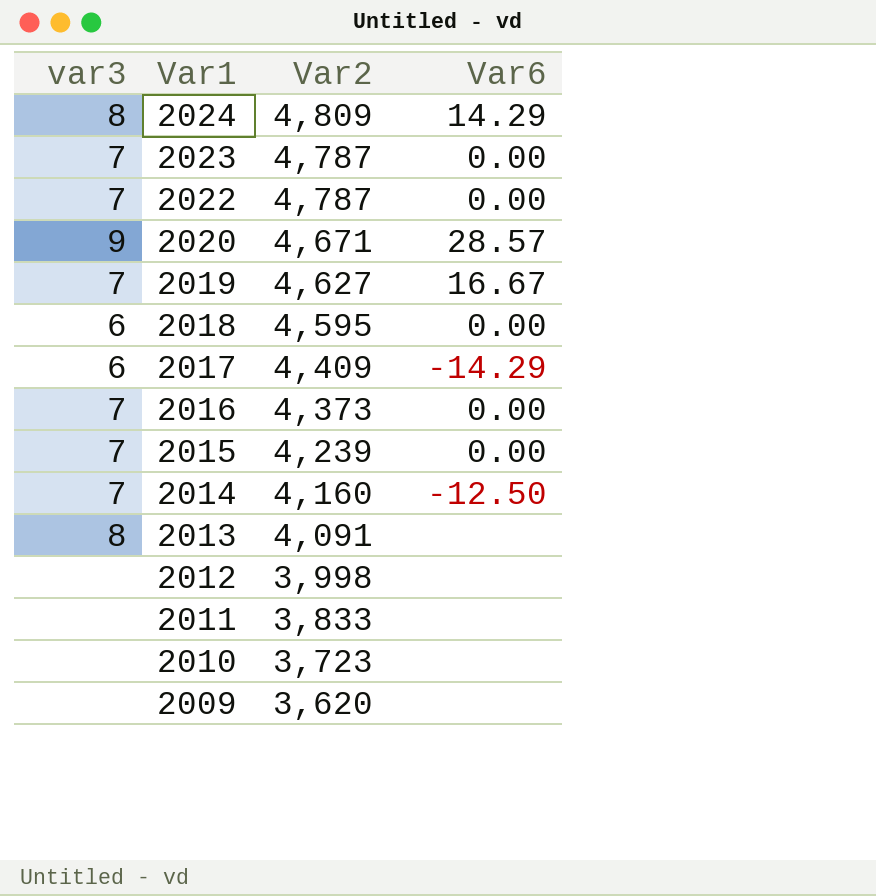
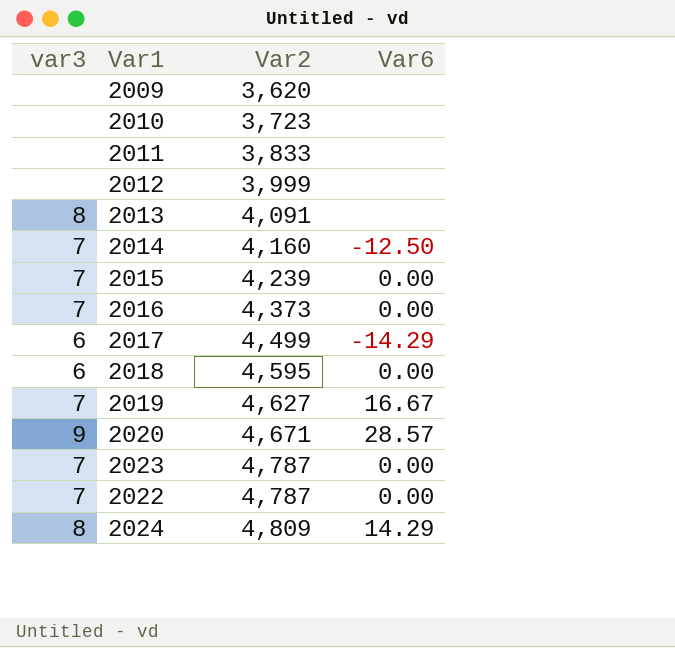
row order: Var1 descending -> Var2 ascending
2012 | Var2: 3,998 -> 3,999
2017 | Var2: 4,409 -> 4,499

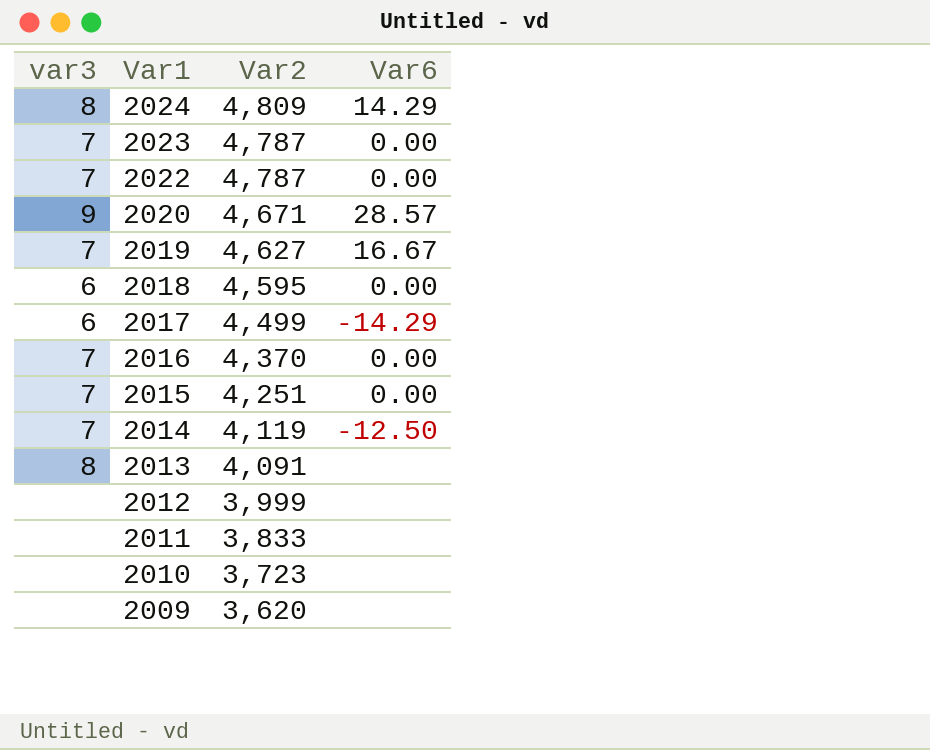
row order: Var2 ascending -> Var1 descending
2016 | Var2: 4,373 -> 4,370
2015 | Var2: 4,239 -> 4,251
2014 | Var2: 4,160 -> 4,119

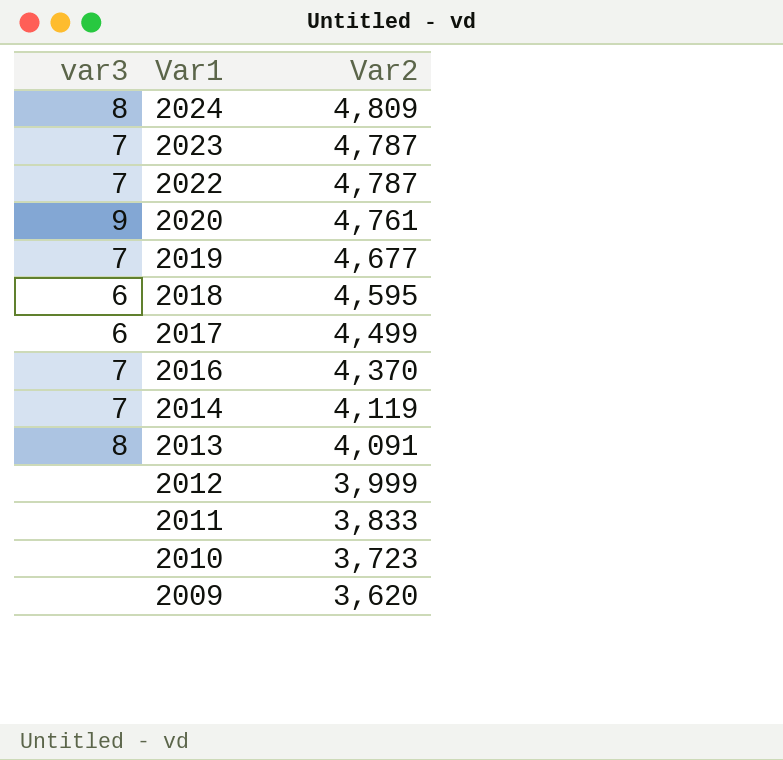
column Var6 | position: 4 -> none
row 2015: 7 | 4,251 | 0.00 -> none
2020 | Var2: 4,671 -> 4,761
2019 | Var2: 4,627 -> 4,677

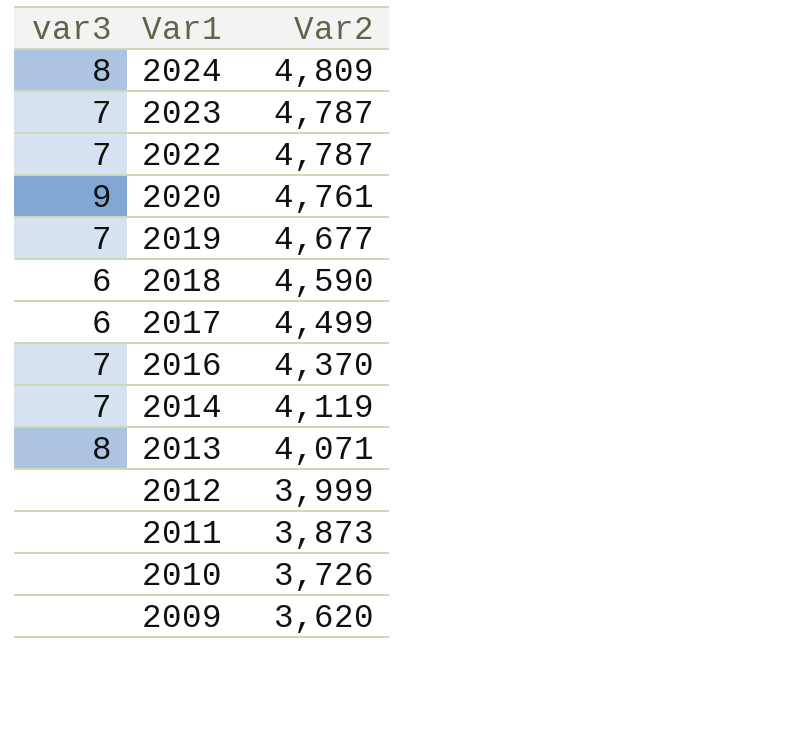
2018 | Var2: 4,595 -> 4,590
2013 | Var2: 4,091 -> 4,071
2011 | Var2: 3,833 -> 3,873
2010 | Var2: 3,723 -> 3,726

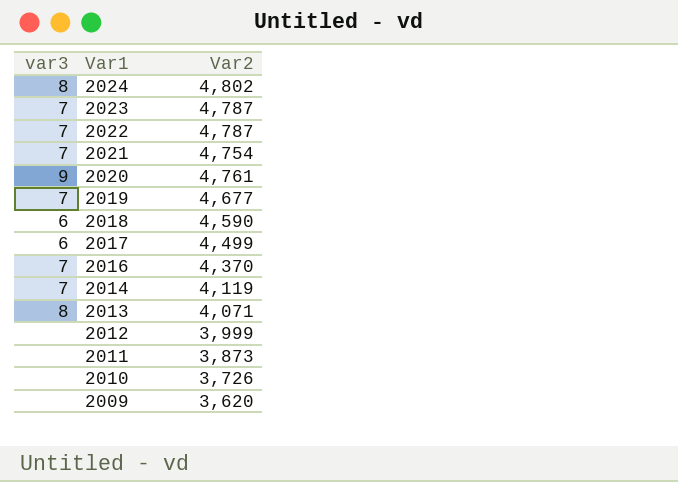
2024 | Var2: 4,809 -> 4,802
row 2021: none -> 7 | 4,754

